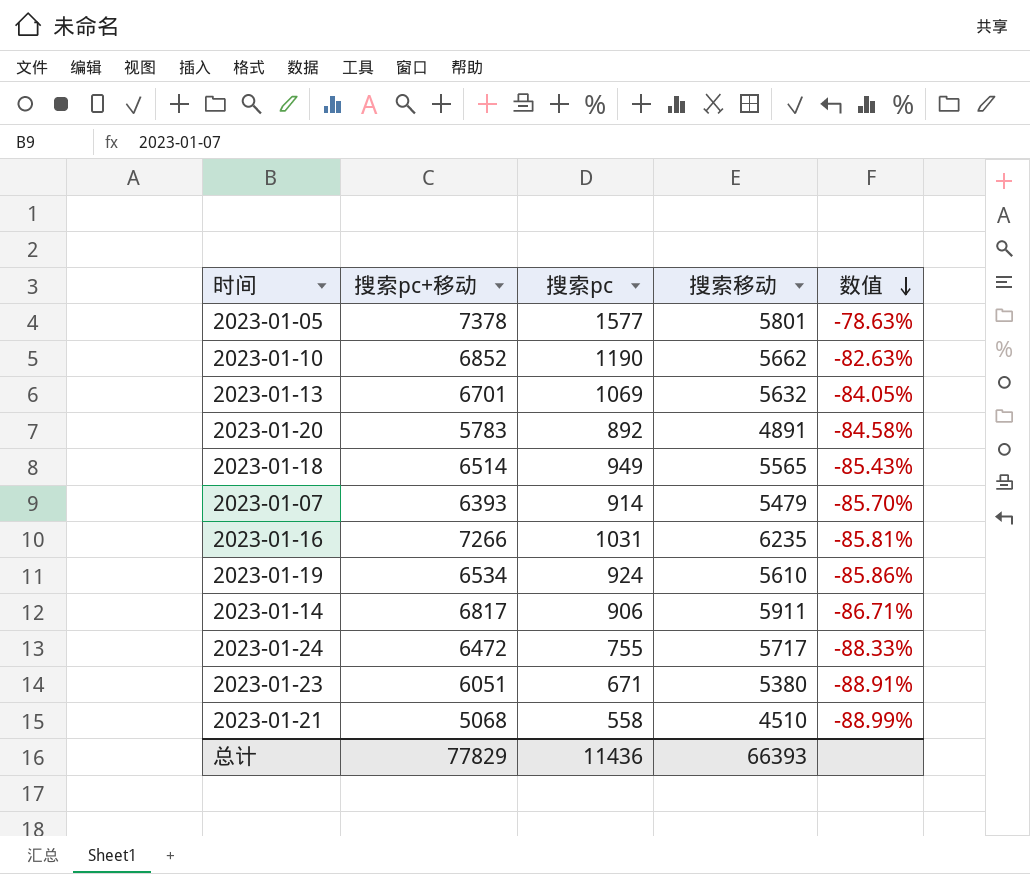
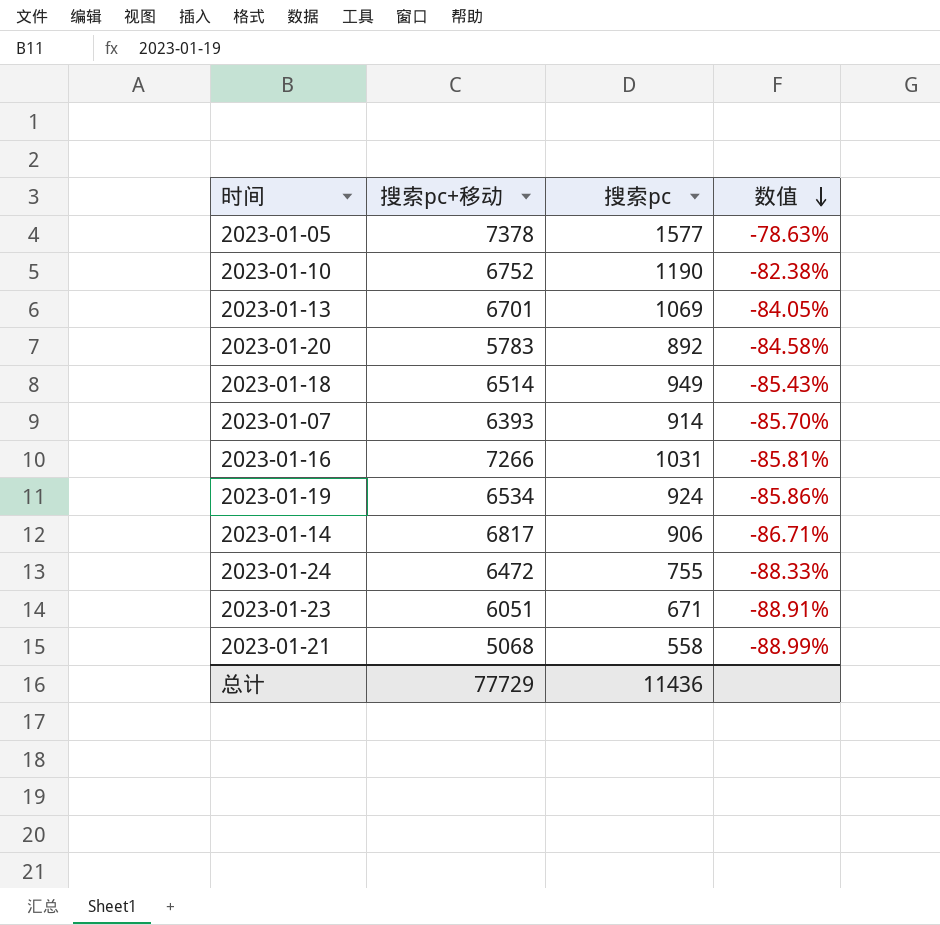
column 搜索移动 | formula: [搜索pc+移动] - [搜索pc] -> none
2023-01-10 | 搜索pc+移动: 6852 -> 6752
2023-01-10 | 数值: -82.63% -> -82.38%
总计 | 搜索pc+移动: 77829 -> 77729

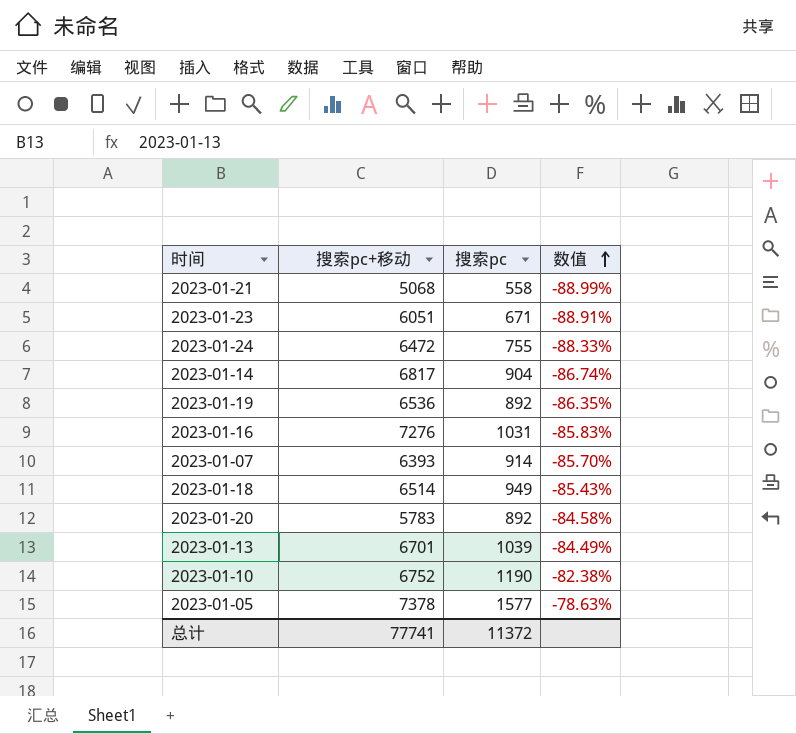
row order: 数值 descending -> 数值 ascending
2023-01-14 | 搜索pc: 906 -> 904
2023-01-14 | 数值: -86.71% -> -86.74%
2023-01-19 | 搜索pc+移动: 6534 -> 6536
2023-01-19 | 搜索pc: 924 -> 892
2023-01-19 | 数值: -85.86% -> -86.35%
2023-01-16 | 搜索pc+移动: 7266 -> 7276
2023-01-16 | 数值: -85.81% -> -85.83%
2023-01-13 | 搜索pc: 1069 -> 1039
2023-01-13 | 数值: -84.05% -> -84.49%
总计 | 搜索pc+移动: 77729 -> 77741
总计 | 搜索pc: 11436 -> 11372

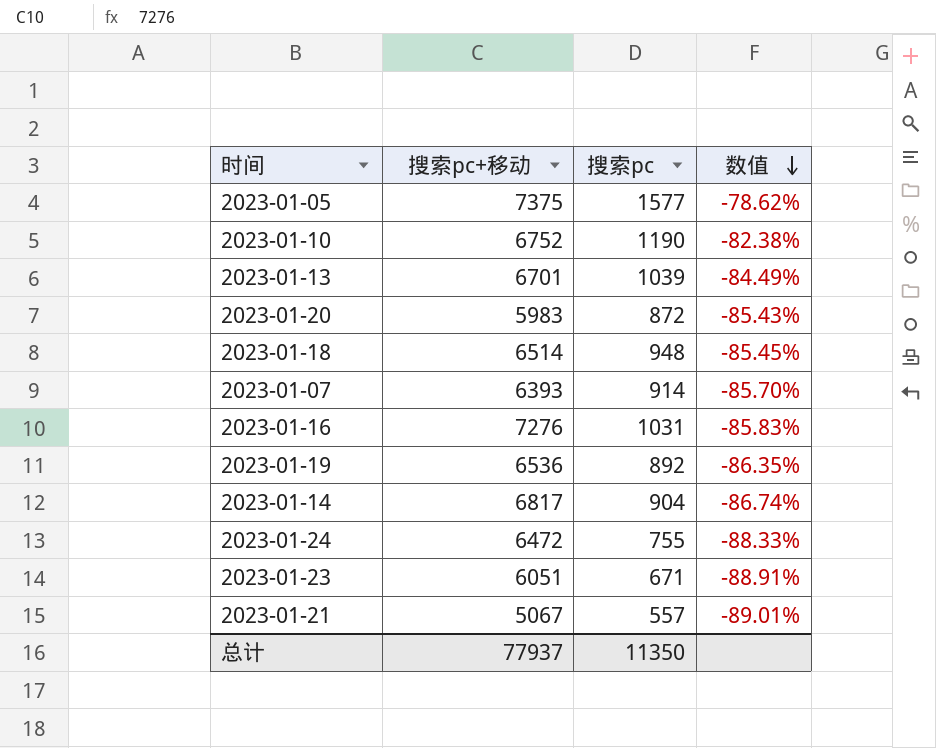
row order: 数值 ascending -> 数值 descending
2023-01-05 | 搜索pc+移动: 7378 -> 7375
2023-01-05 | 数值: -78.63% -> -78.62%
2023-01-20 | 搜索pc+移动: 5783 -> 5983
2023-01-20 | 搜索pc: 892 -> 872
2023-01-20 | 数值: -84.58% -> -85.43%
2023-01-18 | 搜索pc: 949 -> 948
2023-01-18 | 数值: -85.43% -> -85.45%
2023-01-21 | 搜索pc+移动: 5068 -> 5067
2023-01-21 | 搜索pc: 558 -> 557
2023-01-21 | 数值: -88.99% -> -89.01%
总计 | 搜索pc+移动: 77741 -> 77937
总计 | 搜索pc: 11372 -> 11350

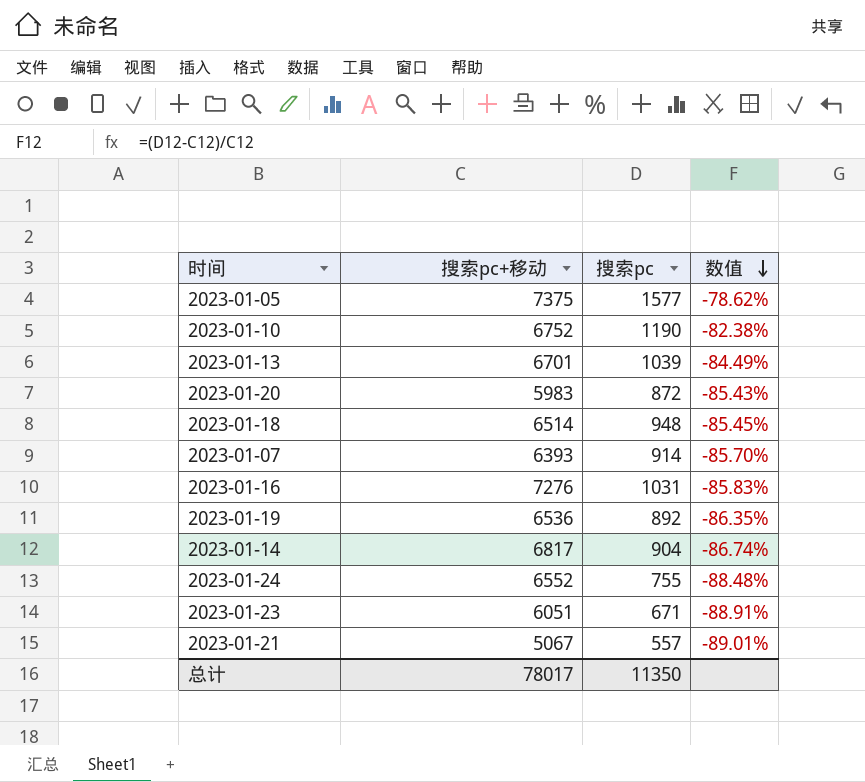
2023-01-24 | 搜索pc+移动: 6472 -> 6552
2023-01-24 | 数值: -88.33% -> -88.48%
总计 | 搜索pc+移动: 77937 -> 78017

